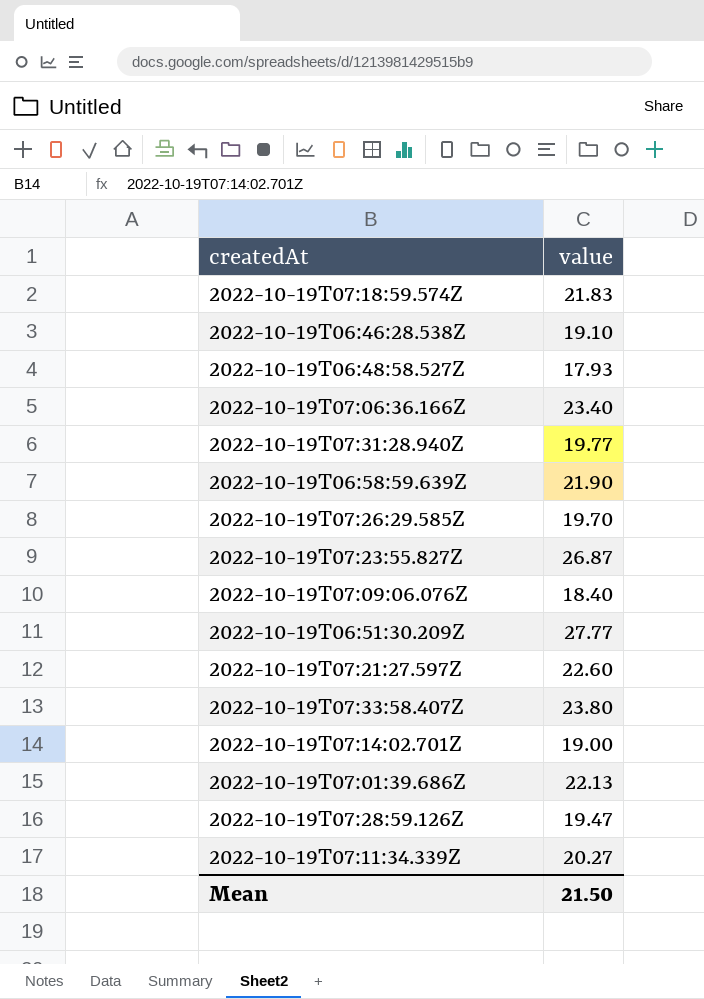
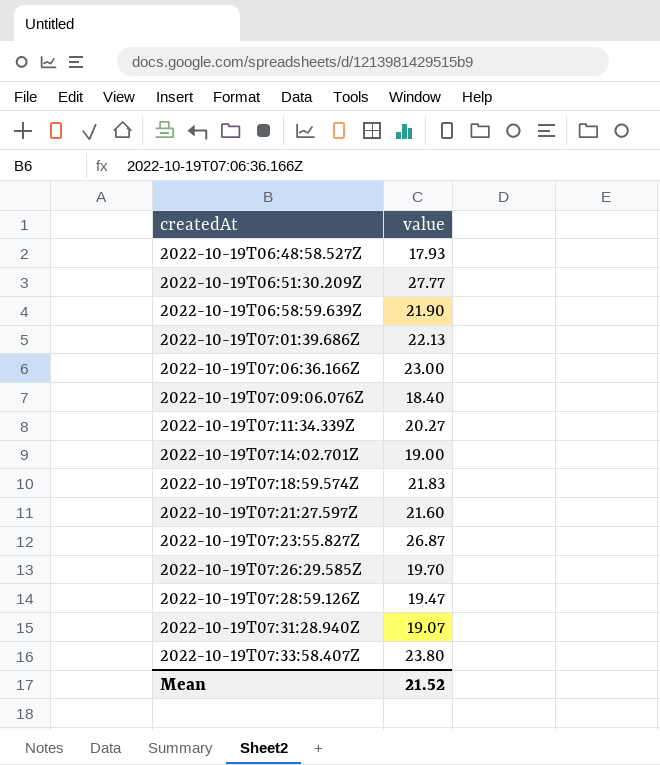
row order: none -> createdAt ascending
row 2022-10-19T06:46:28.538Z: 19.10 -> none
2022-10-19T07:06:36.166Z | value: 23.40 -> 23.00
2022-10-19T07:21:27.597Z | value: 22.60 -> 21.60
2022-10-19T07:31:28.940Z | value: 19.77 -> 19.07
Mean | value: 21.50 -> 21.52

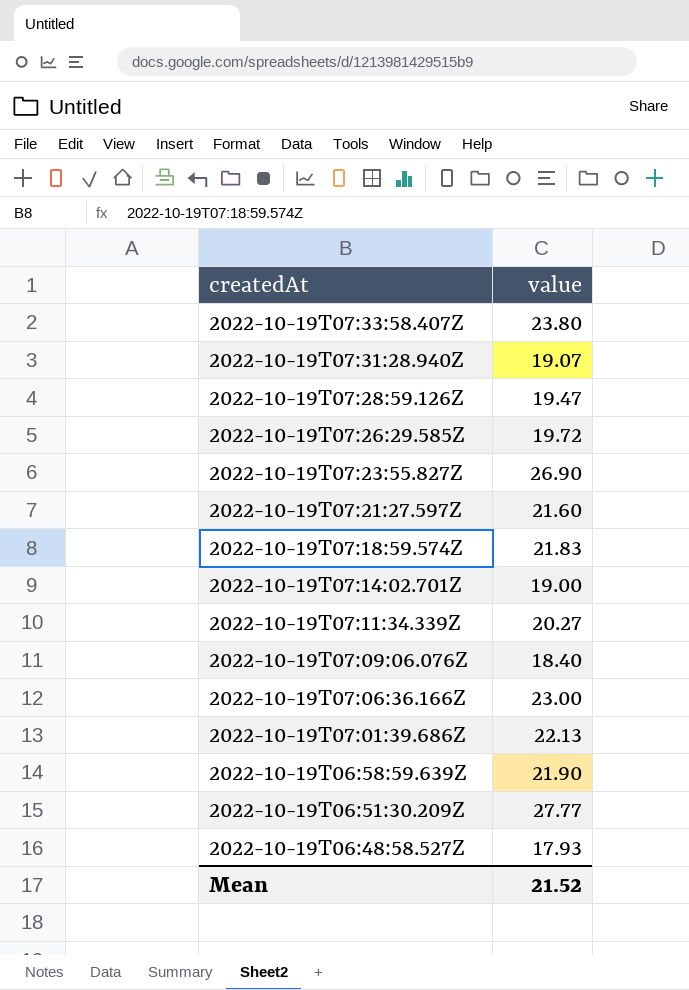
row order: createdAt ascending -> createdAt descending
2022-10-19T07:26:29.585Z | value: 19.70 -> 19.72
2022-10-19T07:23:55.827Z | value: 26.87 -> 26.90

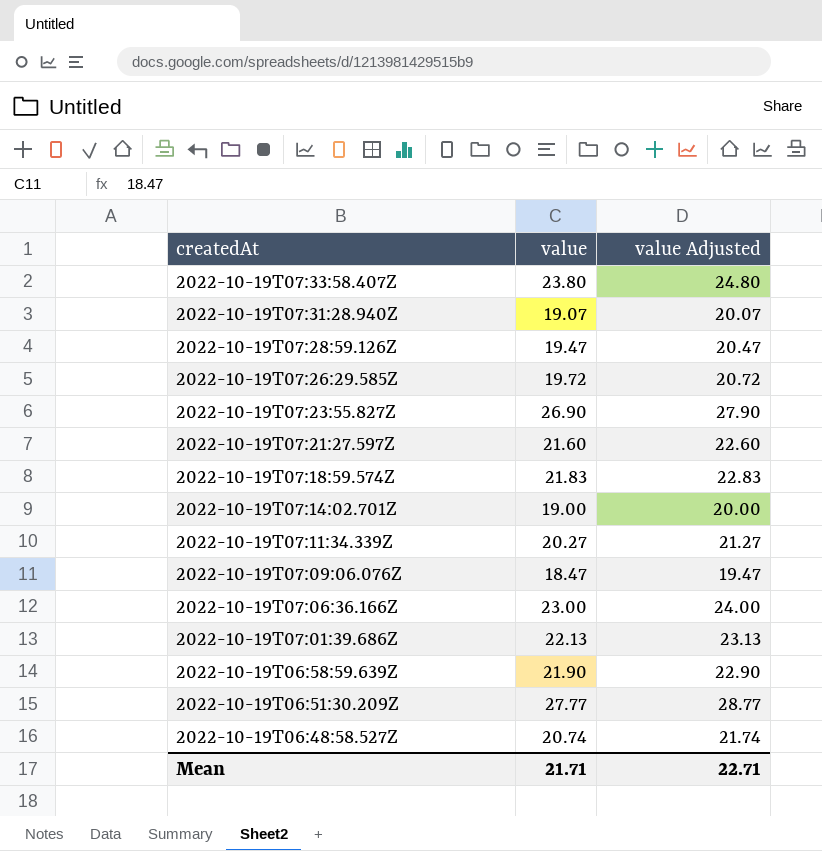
column value Adjusted | formula: none -> [value] + 1
2022-10-19T07:09:06.076Z | value: 18.40 -> 18.47
2022-10-19T06:48:58.527Z | value: 17.93 -> 20.74
Mean | value: 21.52 -> 21.71

